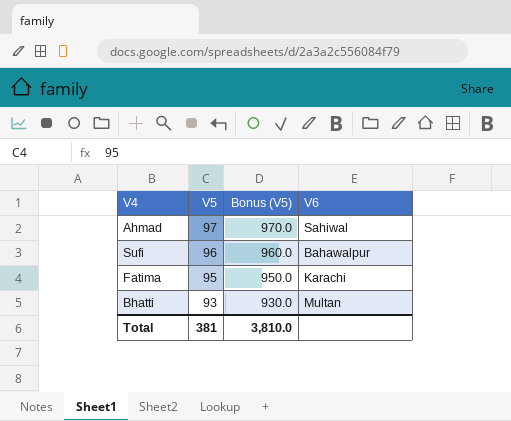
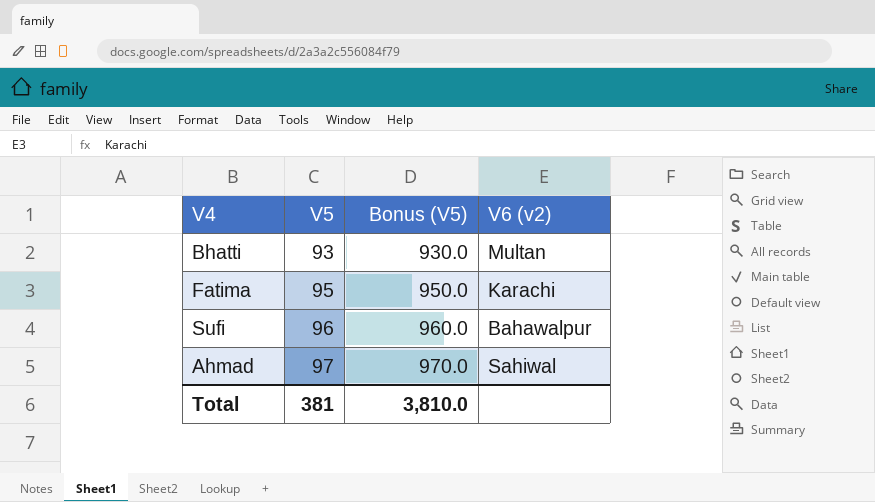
row order: V5 descending -> V5 ascending
column name: V6 -> V6 (v2)

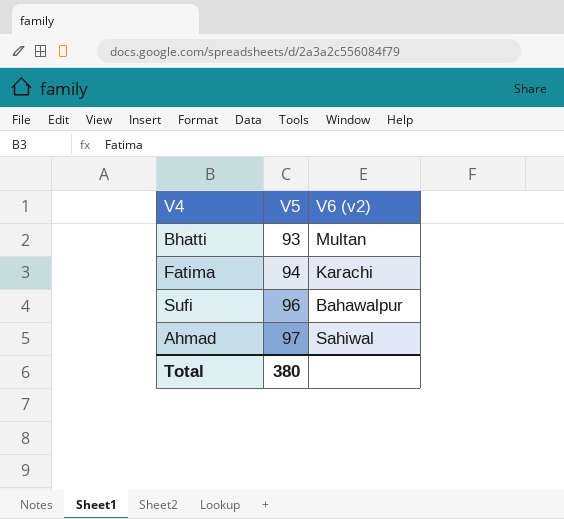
column Bonus (V5) | formula: [V5] * 10 -> none
Fatima | V5: 95 -> 94
Total | V5: 381 -> 380

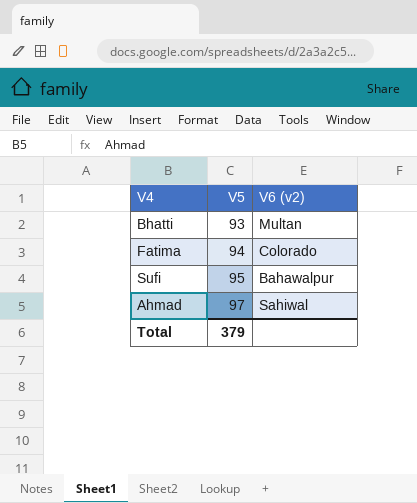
Fatima | V6 (v2): Karachi -> Colorado
Sufi | V5: 96 -> 95
Total | V5: 380 -> 379

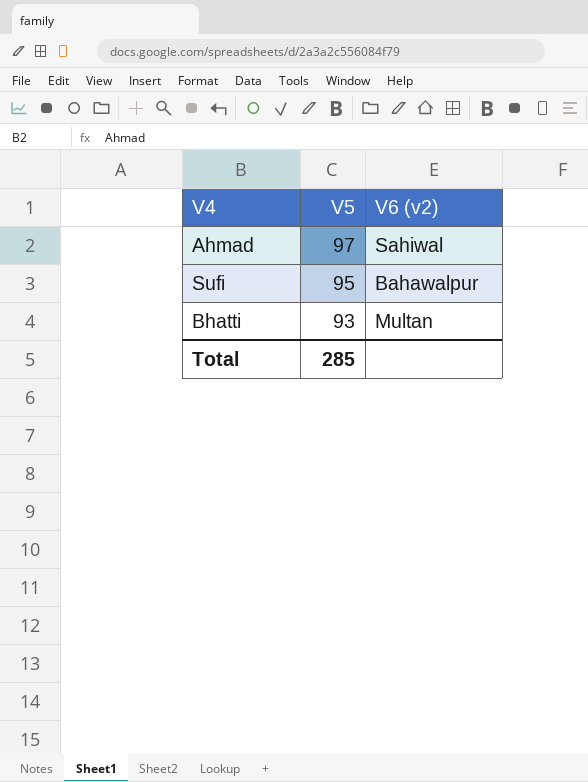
row order: V5 ascending -> V5 descending
row Fatima: 94 | Colorado -> none
Total | V5: 379 -> 285

